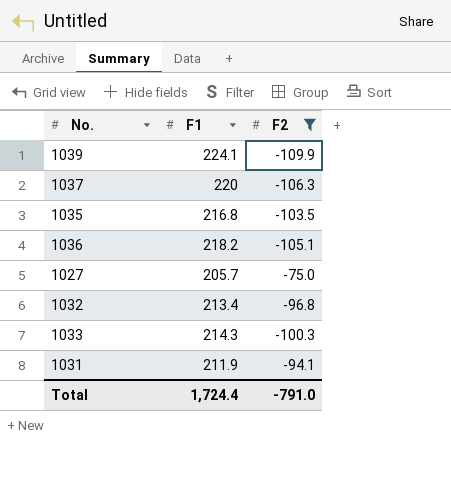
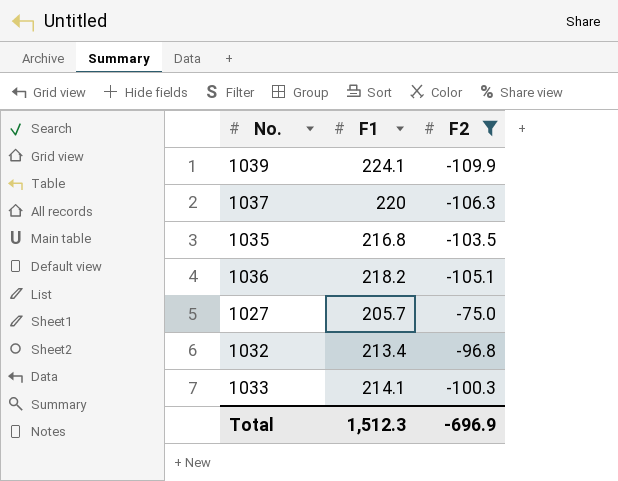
row 1031: 211.9 | -94.1 -> none
1033 | F1: 214.3 -> 214.1
Total | F1: 1,724.4 -> 1,512.3
Total | F2: -791.0 -> -696.9

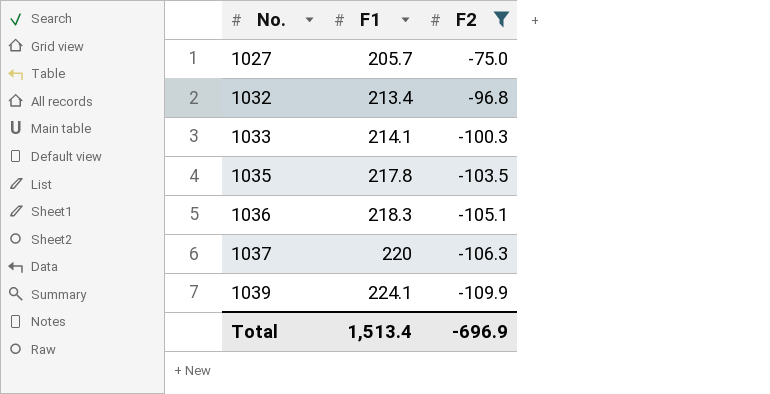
row order: none -> No. ascending
1035 | F1: 216.8 -> 217.8
1036 | F1: 218.2 -> 218.3
Total | F1: 1,512.3 -> 1,513.4

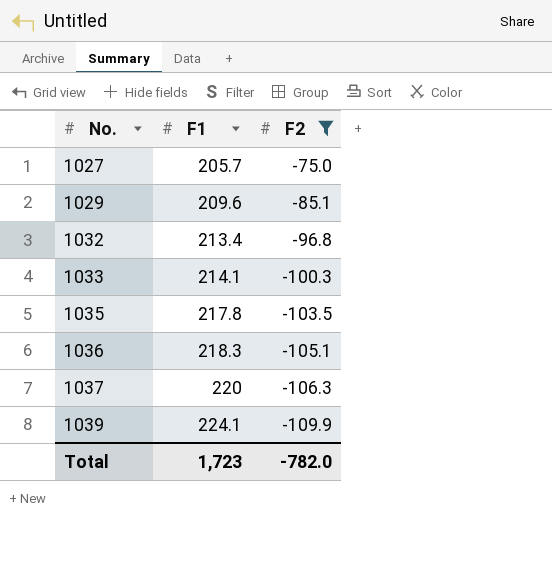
row 1029: none -> 209.6 | -85.1
Total | F1: 1,513.4 -> 1,723
Total | F2: -696.9 -> -782.0

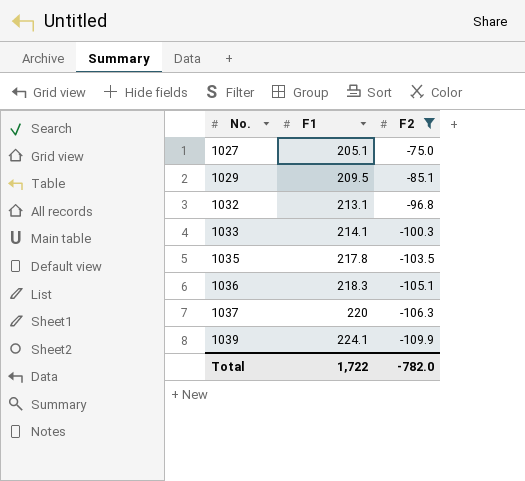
1027 | F1: 205.7 -> 205.1
1029 | F1: 209.6 -> 209.5
1032 | F1: 213.4 -> 213.1
Total | F1: 1,723 -> 1,722

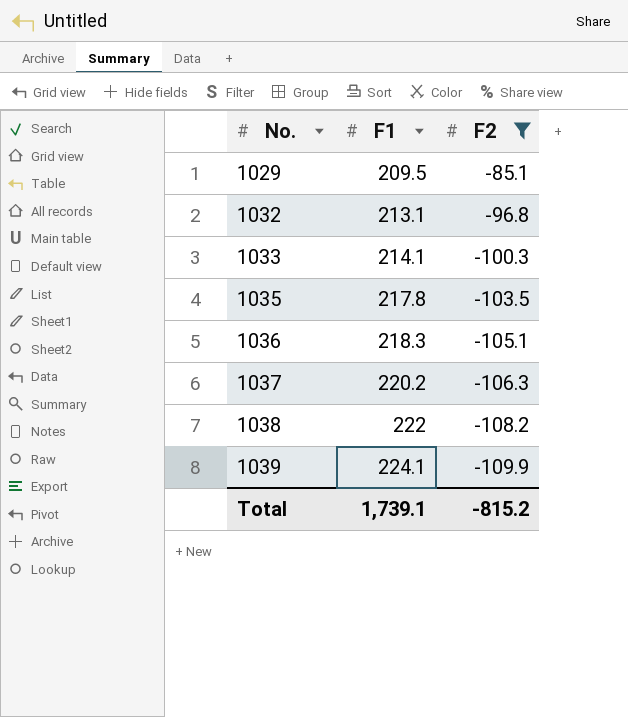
row 1027: 205.1 | -75.0 -> none
1037 | F1: 220 -> 220.2
row 1038: none -> 222 | -108.2
Total | F1: 1,722 -> 1,739.1
Total | F2: -782.0 -> -815.2

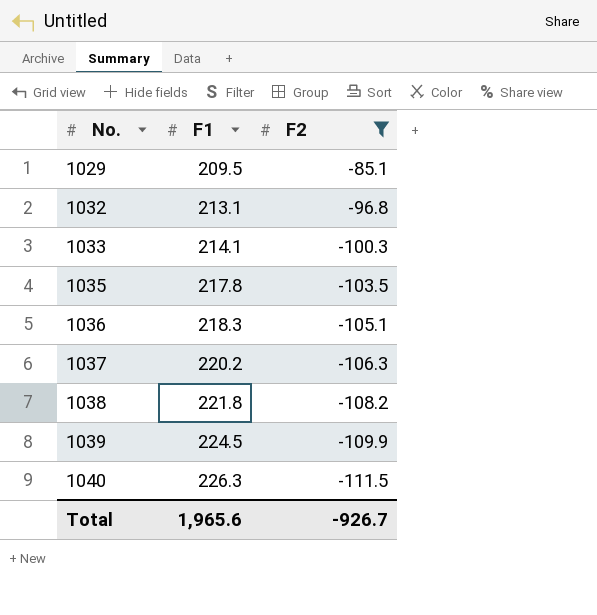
1038 | F1: 222 -> 221.8
1039 | F1: 224.1 -> 224.5
row 1040: none -> 226.3 | -111.5
Total | F1: 1,739.1 -> 1,965.6
Total | F2: -815.2 -> -926.7

